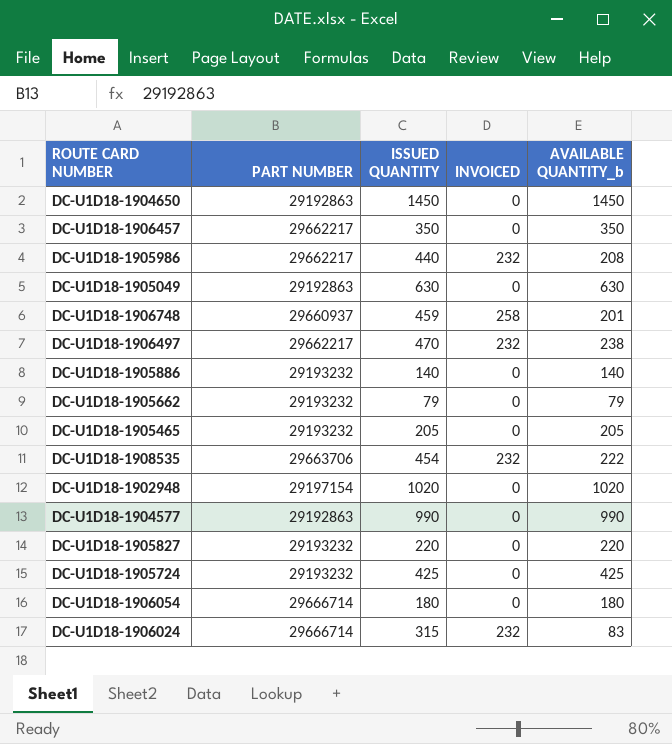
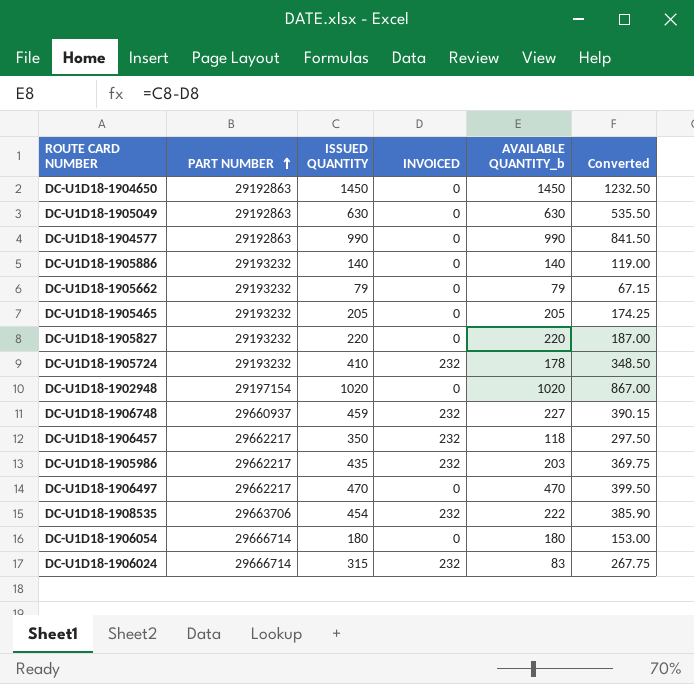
row order: none -> PART NUMBER ascending
column Converted | formula: none -> [ISSUED QUANTITY] * 0.85
DC-U1D18-1905724 | ISSUED QUANTITY: 425 -> 410
DC-U1D18-1905724 | INVOICED: 0 -> 232
DC-U1D18-1905724 | AVAILABLE QUANTITY_b: 425 -> 178
DC-U1D18-1906748 | INVOICED: 258 -> 232
DC-U1D18-1906748 | AVAILABLE QUANTITY_b: 201 -> 227
DC-U1D18-1906457 | INVOICED: 0 -> 232
DC-U1D18-1906457 | AVAILABLE QUANTITY_b: 350 -> 118
DC-U1D18-1905986 | ISSUED QUANTITY: 440 -> 435
DC-U1D18-1905986 | AVAILABLE QUANTITY_b: 208 -> 203
DC-U1D18-1906497 | INVOICED: 232 -> 0
DC-U1D18-1906497 | AVAILABLE QUANTITY_b: 238 -> 470

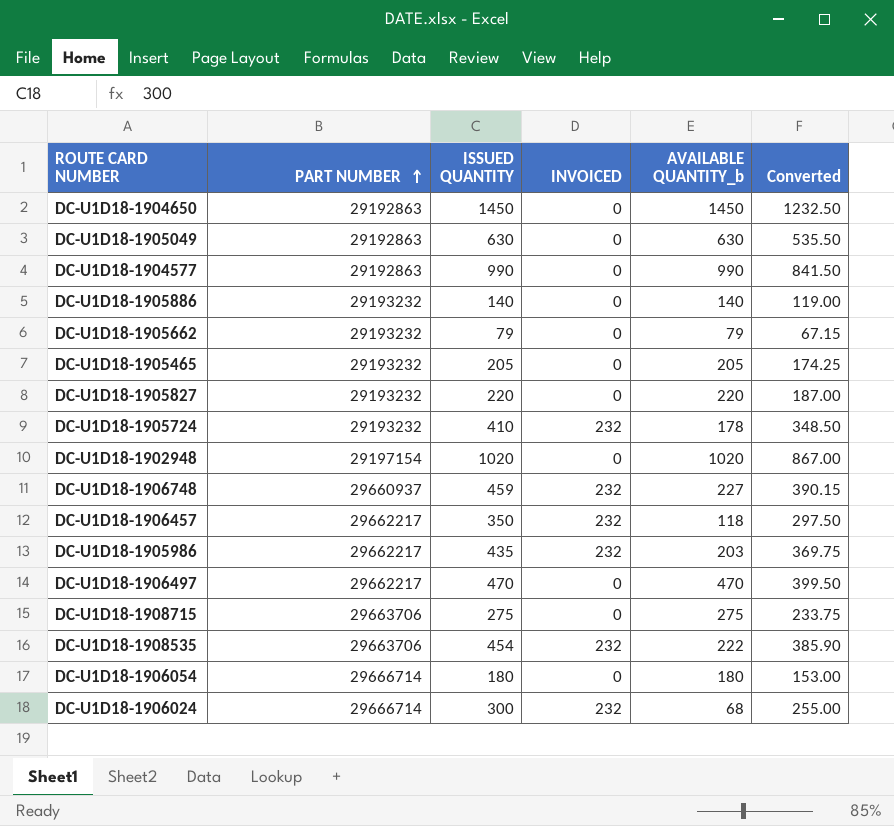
row DC-U1D18-1908715: none -> 29663706 | 275 | 0 | 275 | 233.75
DC-U1D18-1906024 | ISSUED QUANTITY: 315 -> 300
DC-U1D18-1906024 | AVAILABLE QUANTITY_b: 83 -> 68
DC-U1D18-1906024 | Converted: 267.75 -> 255.00

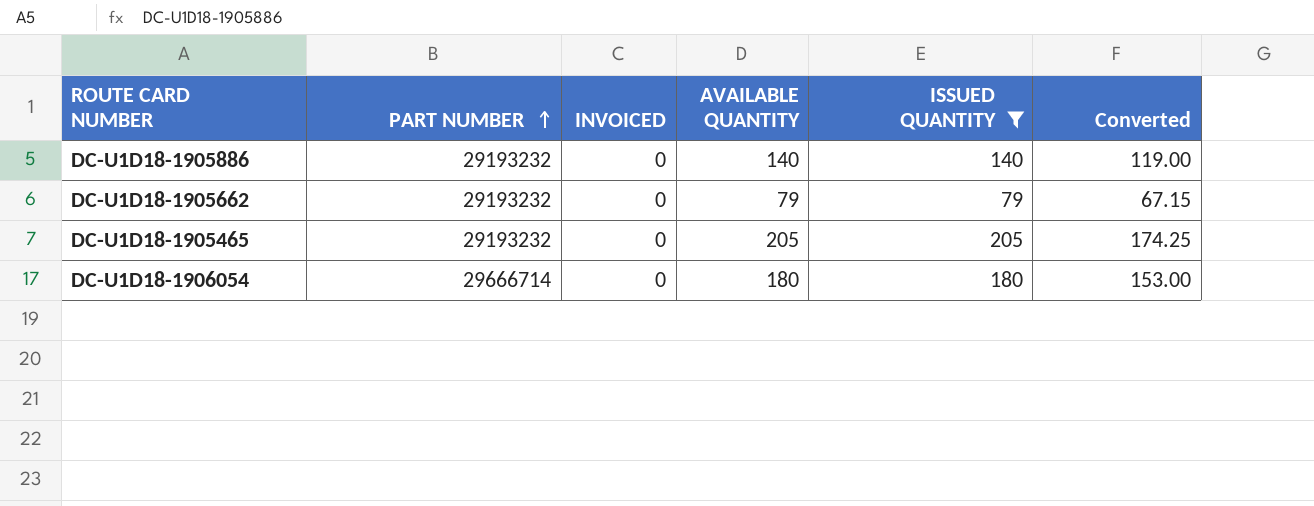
filter: none -> ISSUED QUANTITY <= 205
column name: AVAILABLE QUANTITY_b -> AVAILABLE QUANTITY
column ISSUED QUANTITY | position: 3 -> 5

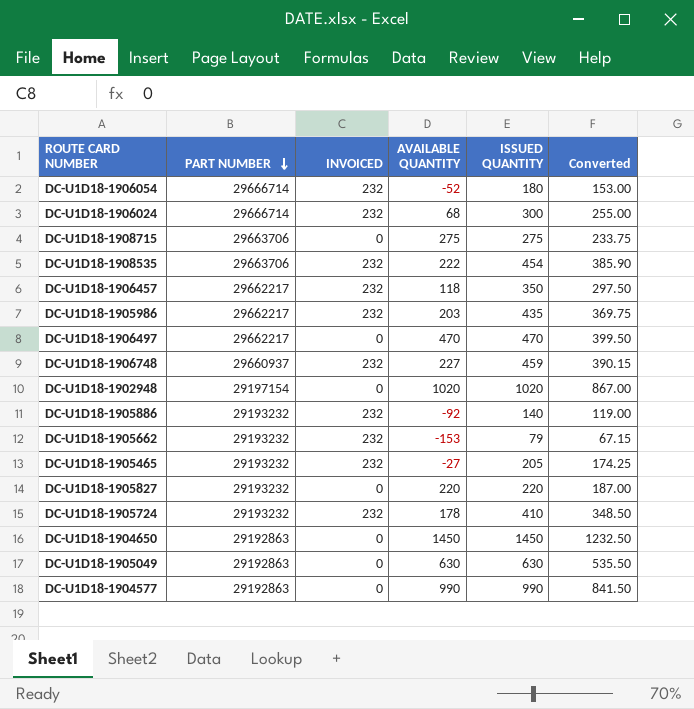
filter: ISSUED QUANTITY <= 205 -> none
row order: PART NUMBER ascending -> PART NUMBER descending
DC-U1D18-1906054 | INVOICED: 0 -> 232
DC-U1D18-1906054 | AVAILABLE QUANTITY: 180 -> -52
DC-U1D18-1905886 | INVOICED: 0 -> 232
DC-U1D18-1905886 | AVAILABLE QUANTITY: 140 -> -92
DC-U1D18-1905662 | INVOICED: 0 -> 232
DC-U1D18-1905662 | AVAILABLE QUANTITY: 79 -> -153
DC-U1D18-1905465 | INVOICED: 0 -> 232
DC-U1D18-1905465 | AVAILABLE QUANTITY: 205 -> -27

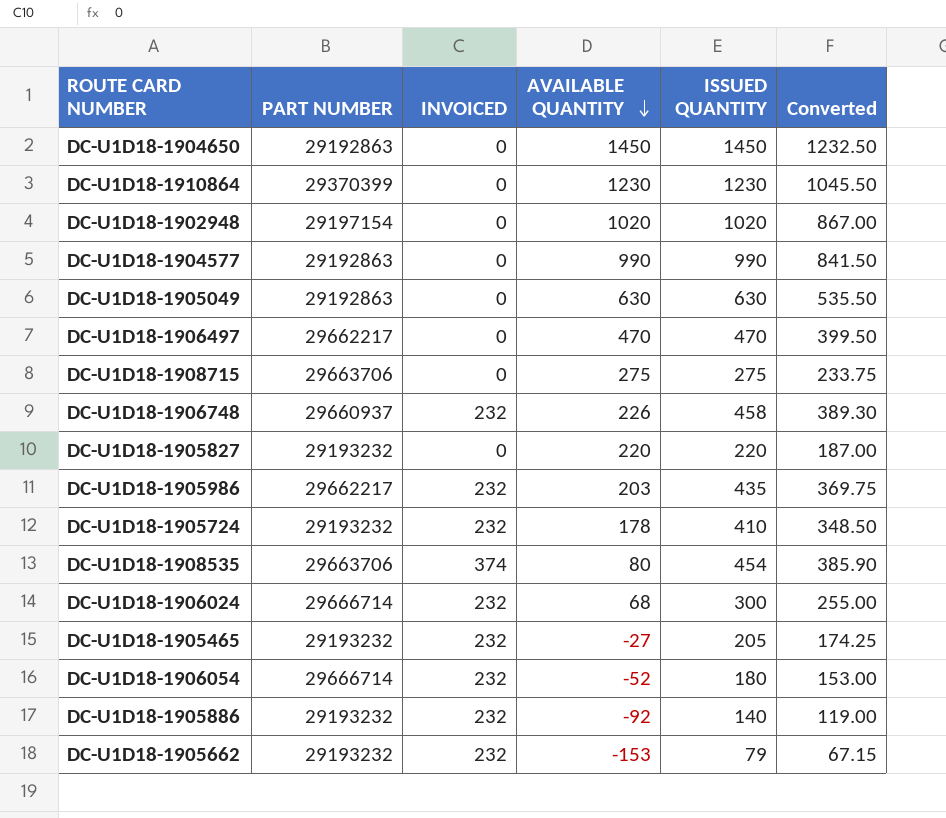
row order: PART NUMBER descending -> AVAILABLE QUANTITY descending
row DC-U1D18-1906457: 29662217 | 232 | 118 | 350 | 297.50 -> none
row DC-U1D18-1910864: none -> 29370399 | 0 | 1230 | 1230 | 1045.50
DC-U1D18-1906748 | AVAILABLE QUANTITY: 227 -> 226
DC-U1D18-1906748 | ISSUED QUANTITY: 459 -> 458
DC-U1D18-1906748 | Converted: 390.15 -> 389.30
DC-U1D18-1908535 | INVOICED: 232 -> 374
DC-U1D18-1908535 | AVAILABLE QUANTITY: 222 -> 80

